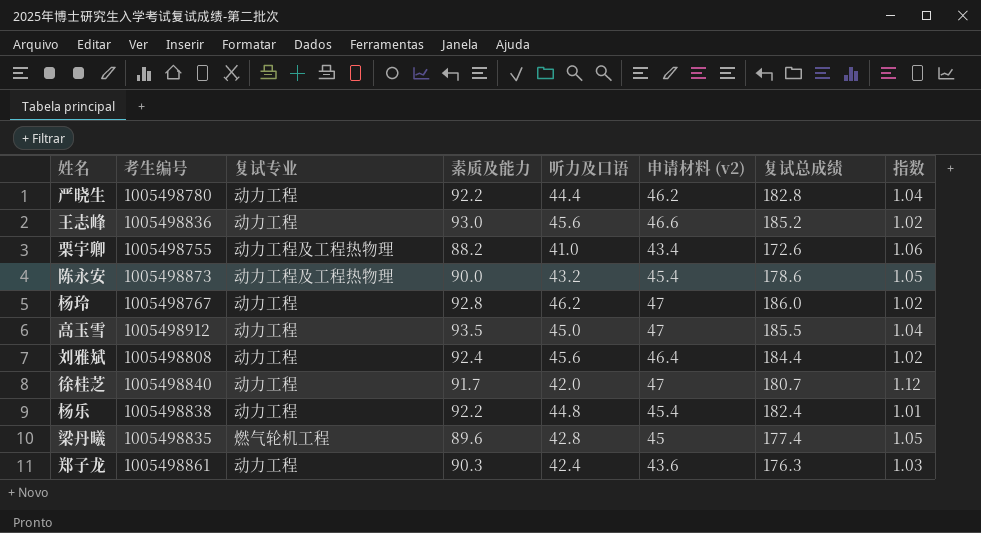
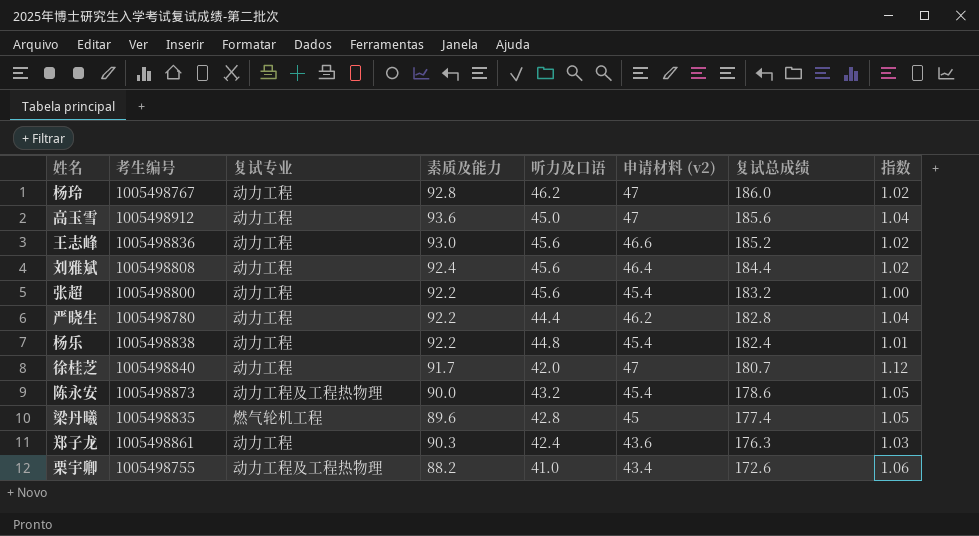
row order: none -> 复试总成绩 descending
高玉雪 | 素质及能力: 93.5 -> 93.6
高玉雪 | 复试总成绩: 185.5 -> 185.6
row 张超: none -> 1005498800 | 动力工程 | 92.2 | 45.6 | 45.4 | 183.2 | 1.00

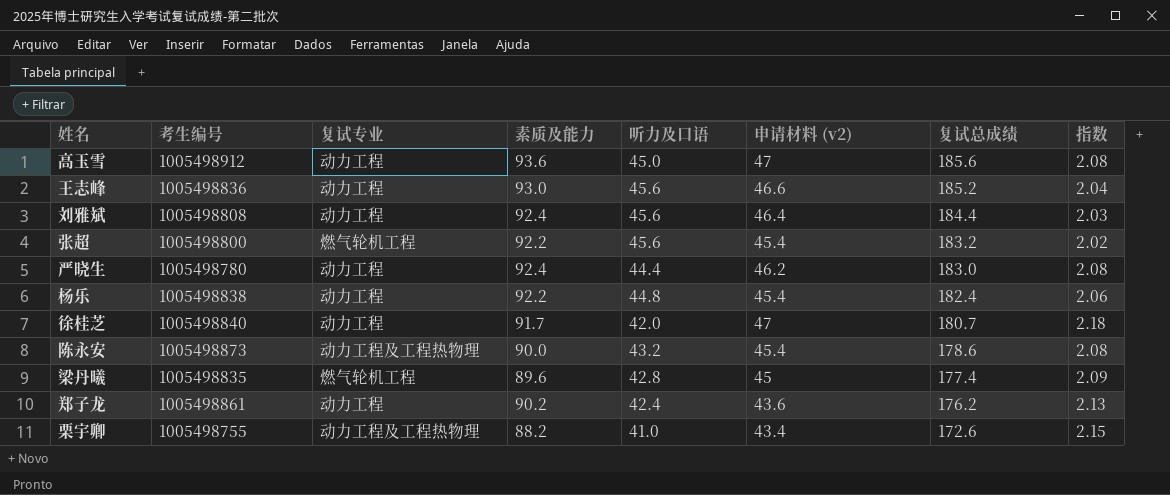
column 指数 | formula: [申请材料 (v2)] / [听力及口语] -> [素质及能力] / [听力及口语]
row 杨玲: 1005498767 | 动力工程 | 92.8 | 46.2 | 47 | 186.0 | 1.02 -> none
张超 | 复试专业: 动力工程 -> 燃气轮机工程
严晓生 | 素质及能力: 92.2 -> 92.4
严晓生 | 复试总成绩: 182.8 -> 183.0
郑子龙 | 素质及能力: 90.3 -> 90.2
郑子龙 | 复试总成绩: 176.3 -> 176.2

